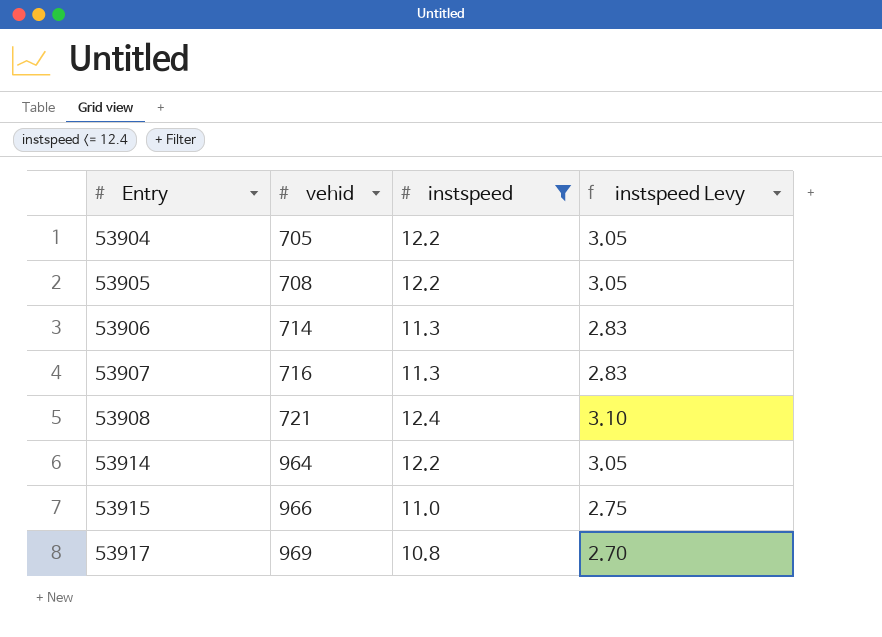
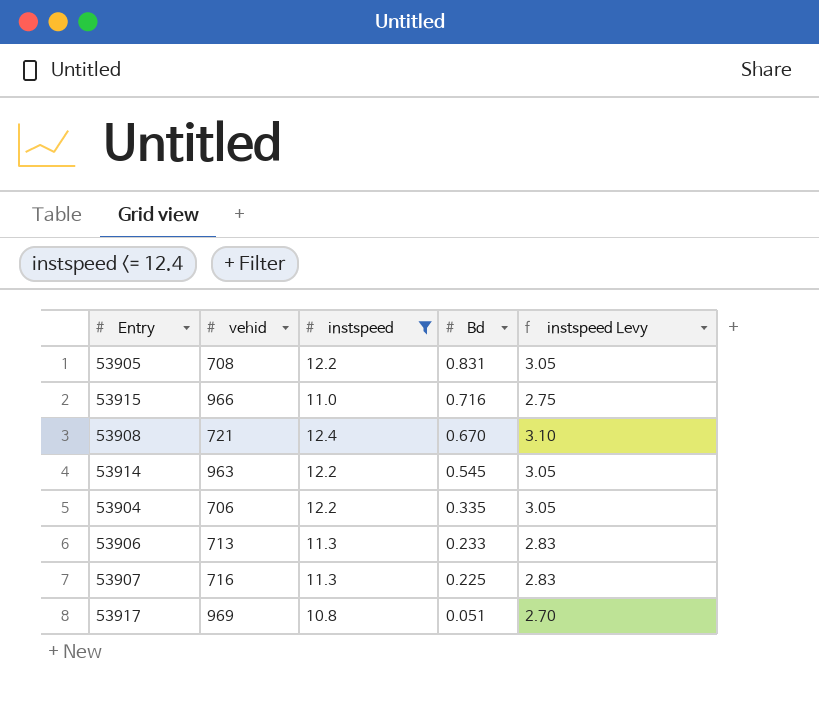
row order: Entry ascending -> Bd descending
column Bd | position: none -> 4
53914 | vehid: 964 -> 963
53904 | vehid: 705 -> 706
53906 | vehid: 714 -> 713

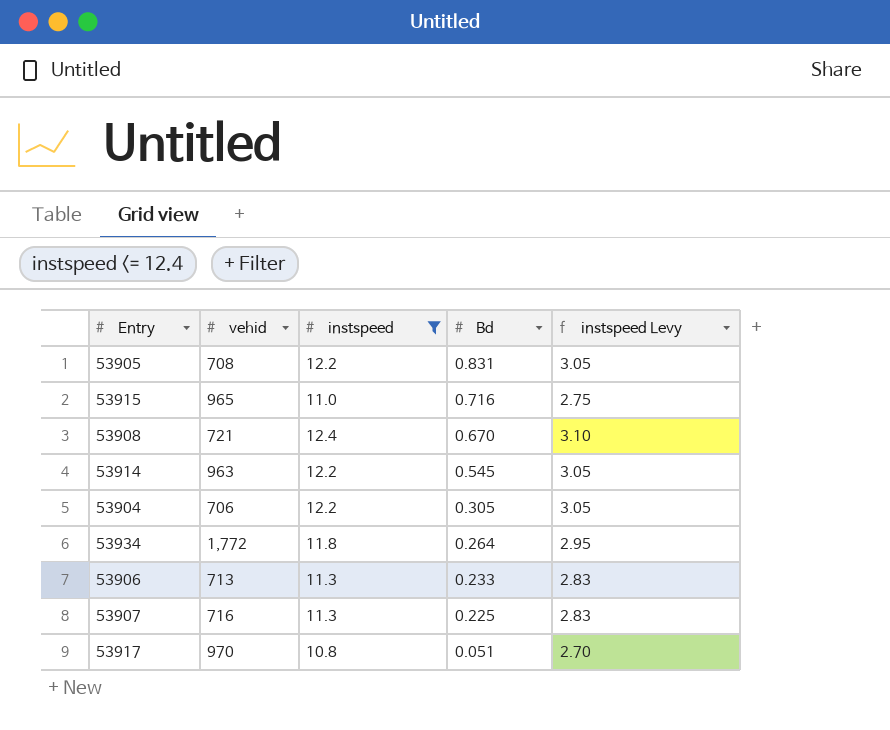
53915 | vehid: 966 -> 965
53904 | Bd: 0.335 -> 0.305
row 53934: none -> 1,772 | 11.8 | 0.264 | 2.95
53917 | vehid: 969 -> 970

